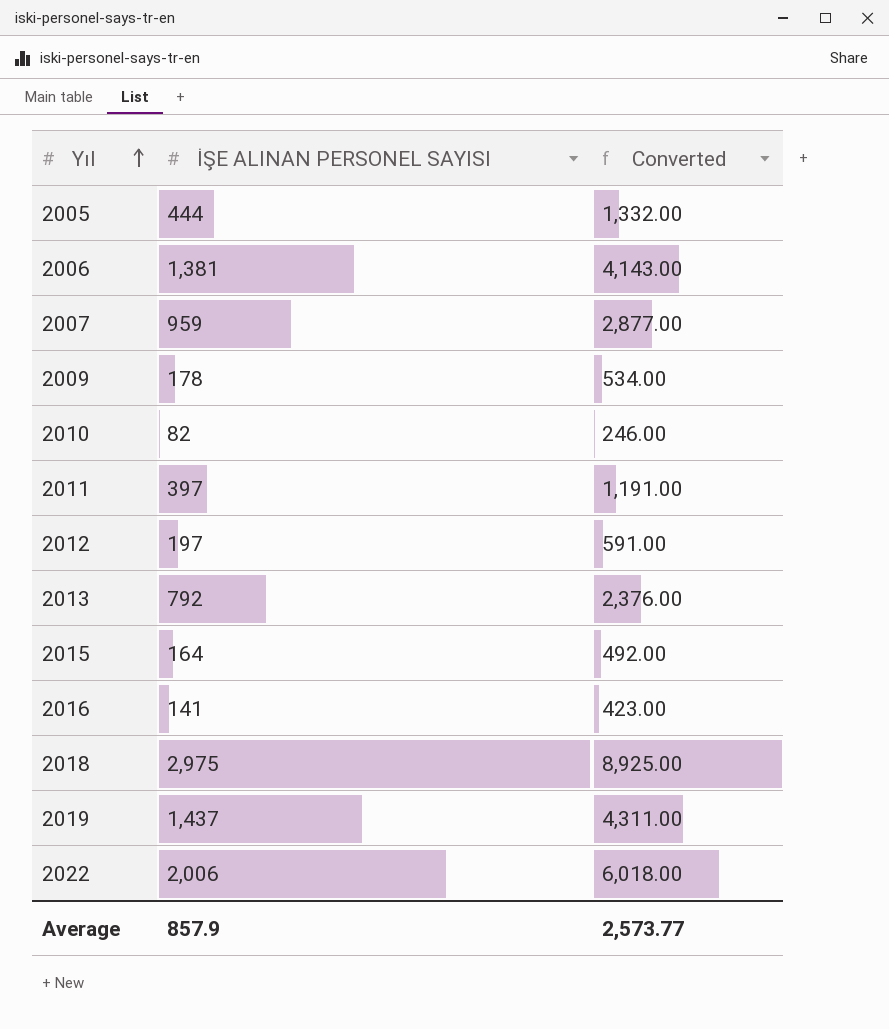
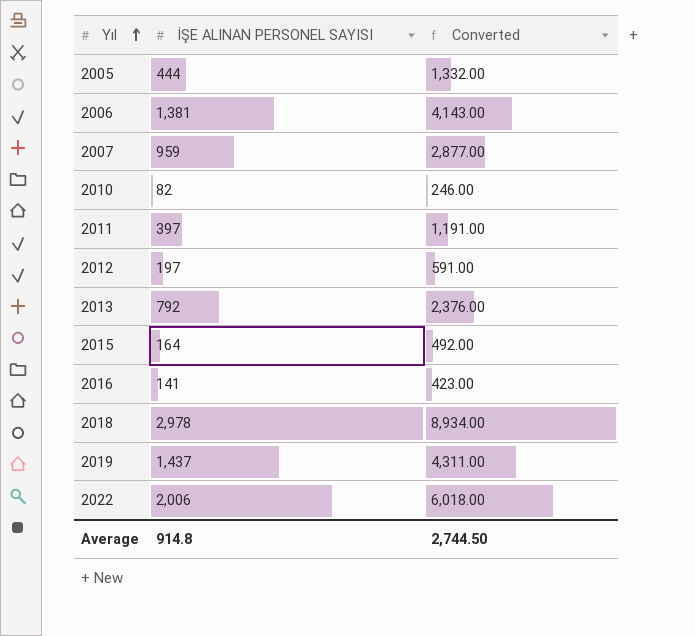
row 2009: 178 | 534.00 -> none
2018 | İŞE ALINAN PERSONEL SAYISI: 2,975 -> 2,978
2018 | Converted: 8,925.00 -> 8,934.00
Average | İŞE ALINAN PERSONEL SAYISI: 857.9 -> 914.8
Average | Converted: 2,573.77 -> 2,744.50

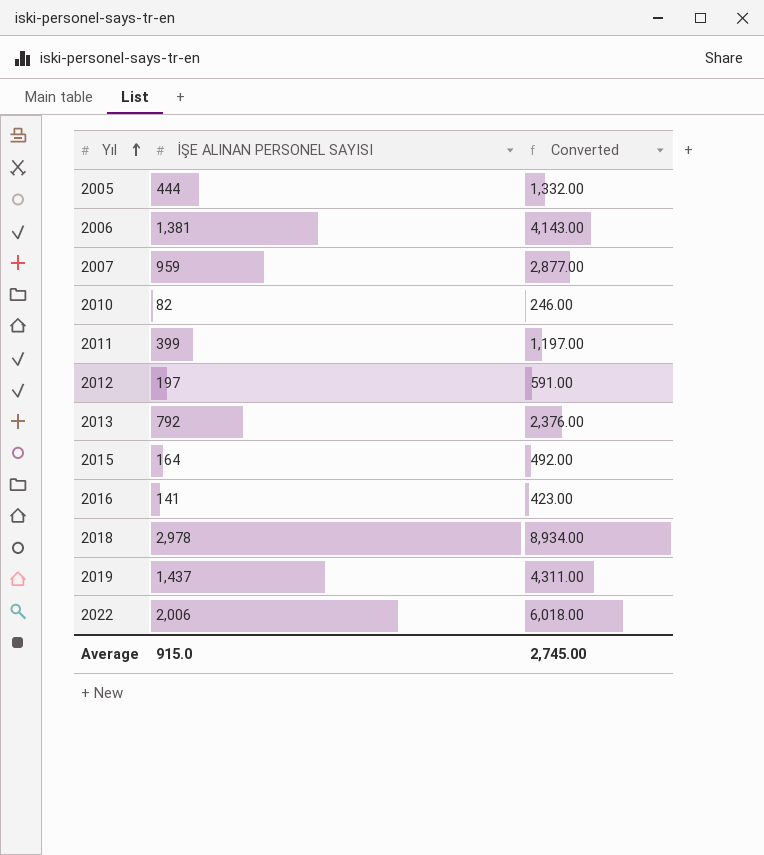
2011 | İŞE ALINAN PERSONEL SAYISI: 397 -> 399
2011 | Converted: 1,191.00 -> 1,197.00
Average | İŞE ALINAN PERSONEL SAYISI: 914.8 -> 915.0
Average | Converted: 2,744.50 -> 2,745.00

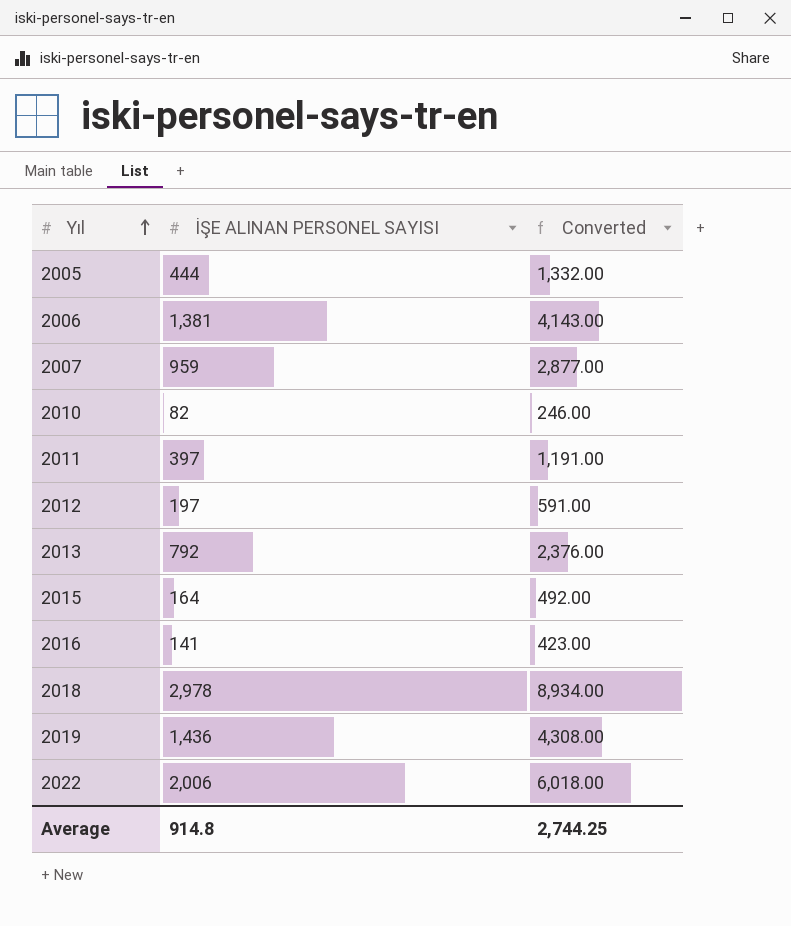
2011 | İŞE ALINAN PERSONEL SAYISI: 399 -> 397
2011 | Converted: 1,197.00 -> 1,191.00
2019 | İŞE ALINAN PERSONEL SAYISI: 1,437 -> 1,436
2019 | Converted: 4,311.00 -> 4,308.00
Average | İŞE ALINAN PERSONEL SAYISI: 915.0 -> 914.8
Average | Converted: 2,745.00 -> 2,744.25

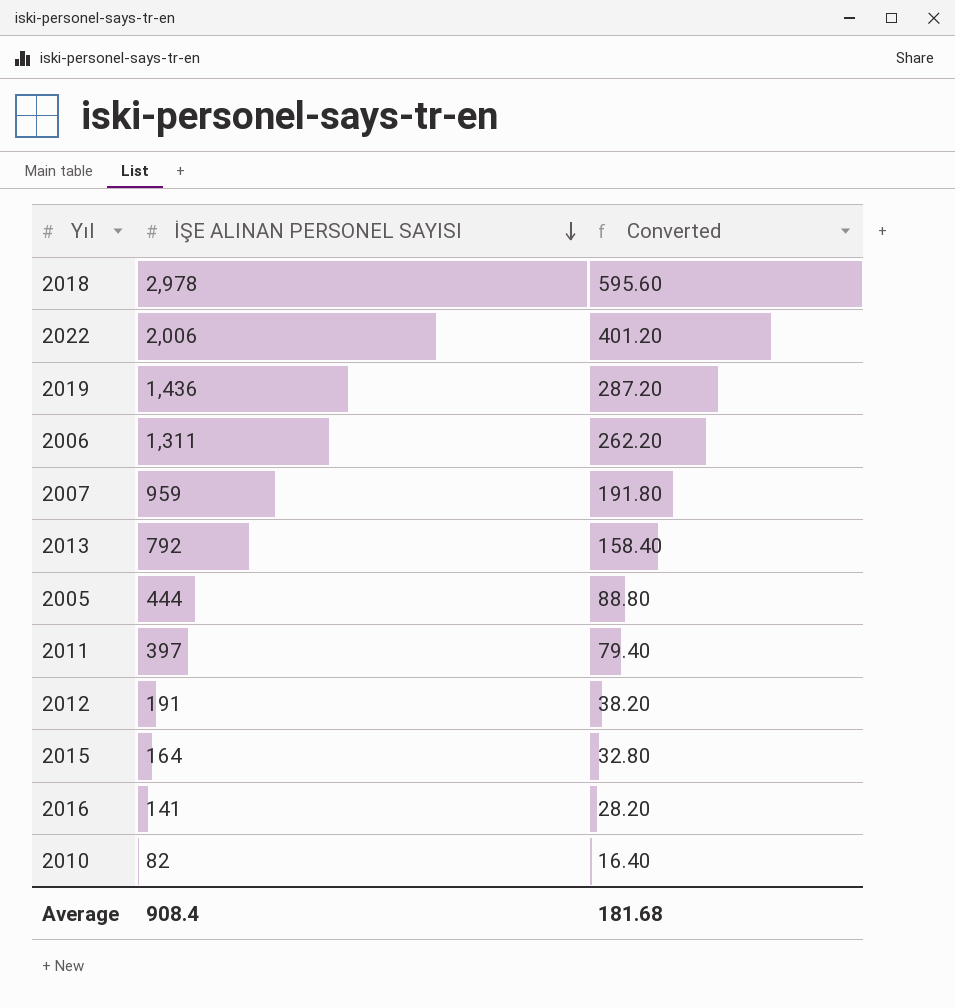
row order: Yıl ascending -> İŞE ALINAN PERSONEL SAYISI descending
column Converted | formula: [İŞE ALINAN PERSONEL SAYISI] * 3 -> [İŞE ALINAN PERSONEL SAYISI] * 0.2
2006 | İŞE ALINAN PERSONEL SAYISI: 1,381 -> 1,311
2012 | İŞE ALINAN PERSONEL SAYISI: 197 -> 191
Average | İŞE ALINAN PERSONEL SAYISI: 914.8 -> 908.4
Average | Converted: 2,744.25 -> 181.68

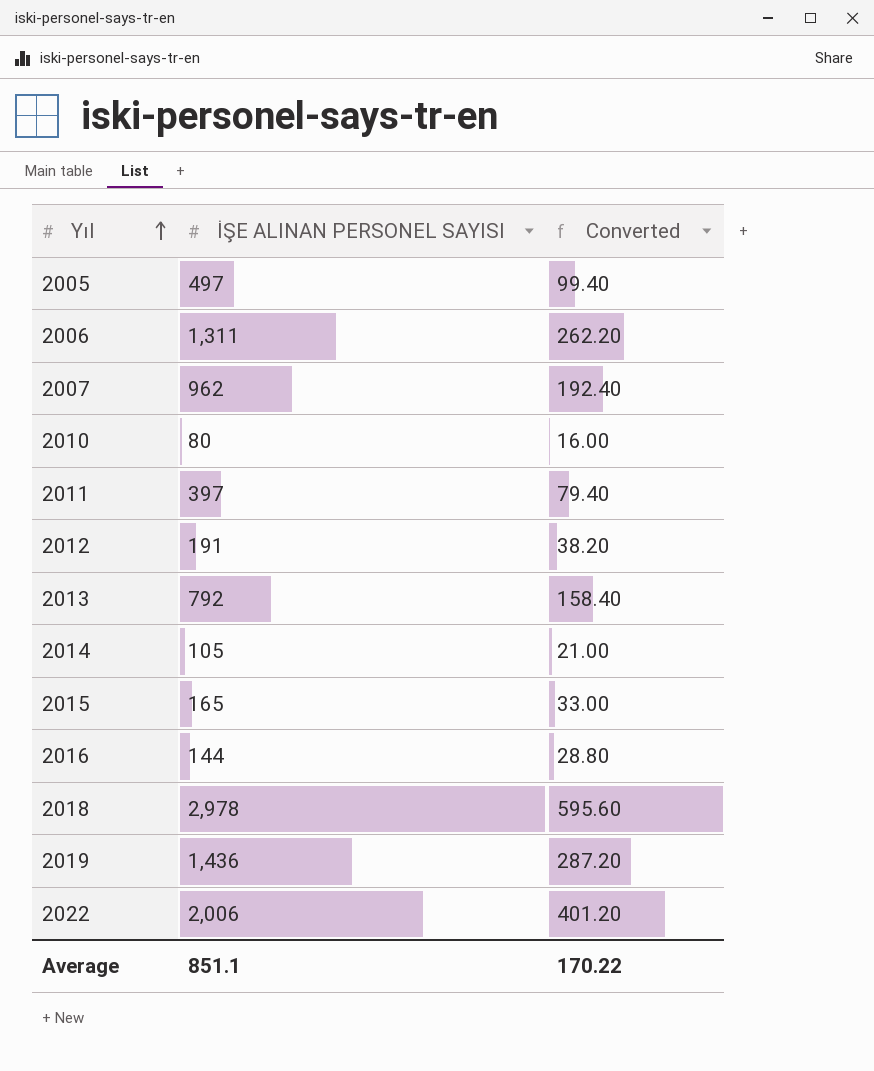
row order: İŞE ALINAN PERSONEL SAYISI descending -> Yıl ascending
2005 | İŞE ALINAN PERSONEL SAYISI: 444 -> 497
2005 | Converted: 88.80 -> 99.40
2007 | İŞE ALINAN PERSONEL SAYISI: 959 -> 962
2007 | Converted: 191.80 -> 192.40
2010 | İŞE ALINAN PERSONEL SAYISI: 82 -> 80
2010 | Converted: 16.40 -> 16.00
row 2014: none -> 105 | 21.00
2015 | İŞE ALINAN PERSONEL SAYISI: 164 -> 165
2015 | Converted: 32.80 -> 33.00
2016 | İŞE ALINAN PERSONEL SAYISI: 141 -> 144
2016 | Converted: 28.20 -> 28.80
Average | İŞE ALINAN PERSONEL SAYISI: 908.4 -> 851.1
Average | Converted: 181.68 -> 170.22

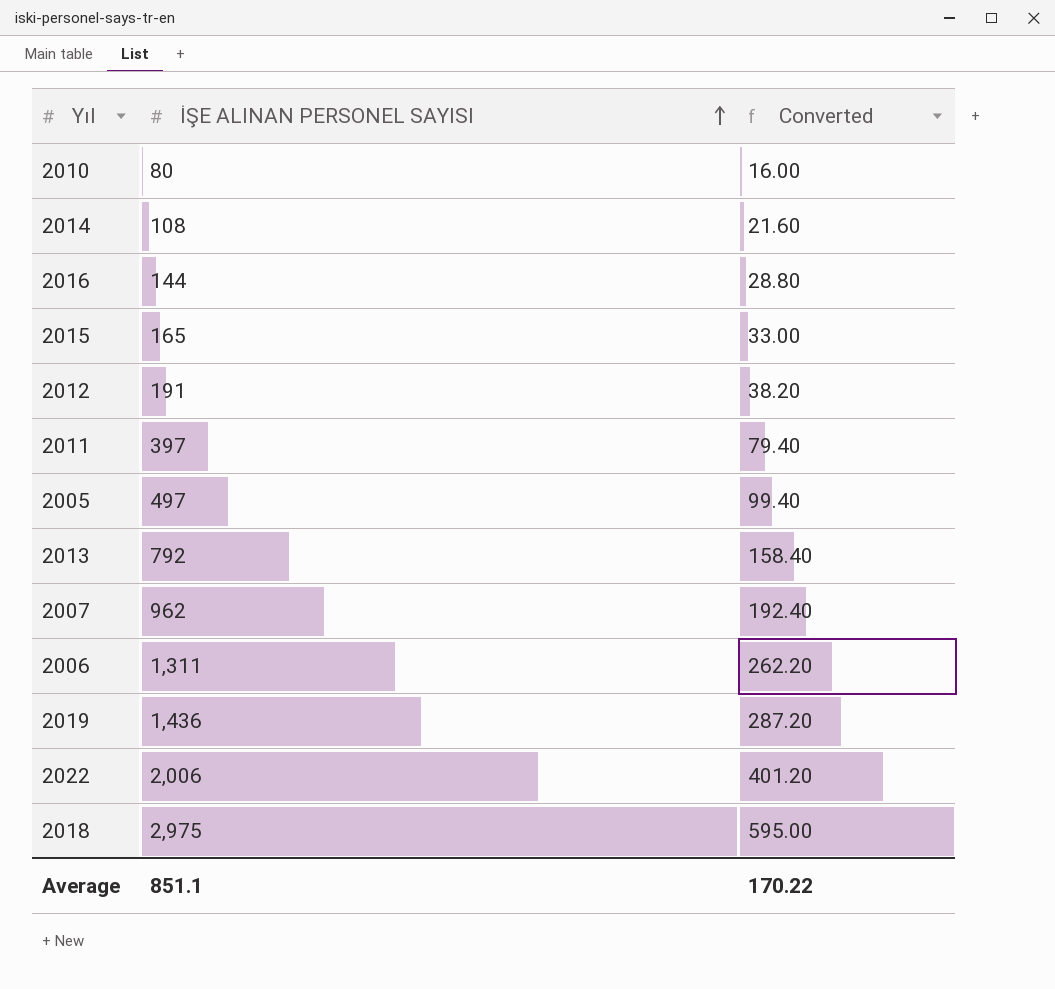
row order: Yıl ascending -> İŞE ALINAN PERSONEL SAYISI ascending
2014 | İŞE ALINAN PERSONEL SAYISI: 105 -> 108
2014 | Converted: 21.00 -> 21.60
2018 | İŞE ALINAN PERSONEL SAYISI: 2,978 -> 2,975
2018 | Converted: 595.60 -> 595.00

